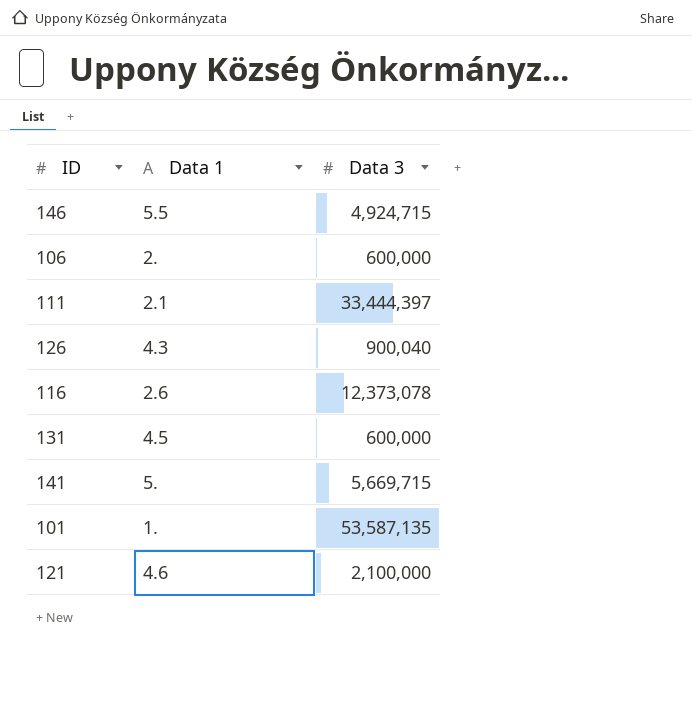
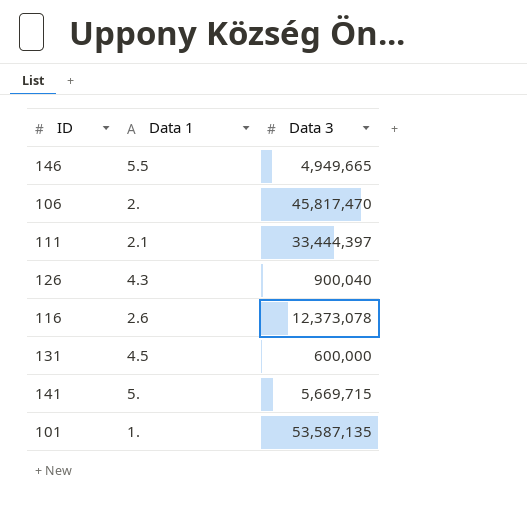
row 121: 4.6 | 2,100,000 -> none
146 | Data 3: 4,924,715 -> 4,949,665
106 | Data 3: 600,000 -> 45,817,470

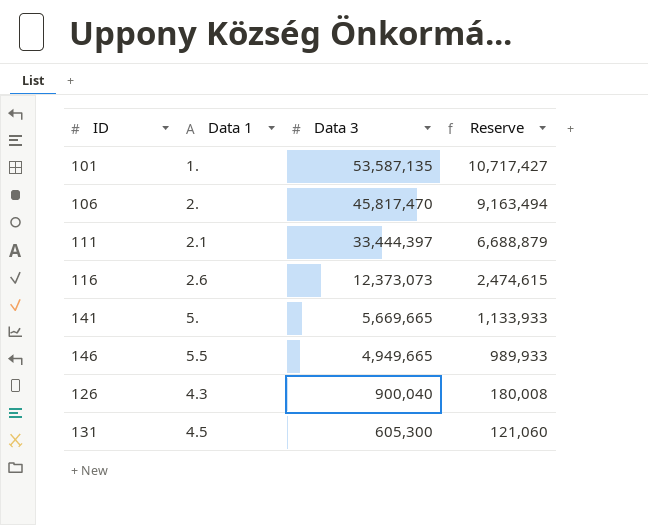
row order: none -> Data 3 descending
column Reserve | formula: none -> [Data 3] * 0.2
116 | Data 3: 12,373,078 -> 12,373,073
141 | Data 3: 5,669,715 -> 5,669,665
131 | Data 3: 600,000 -> 605,300

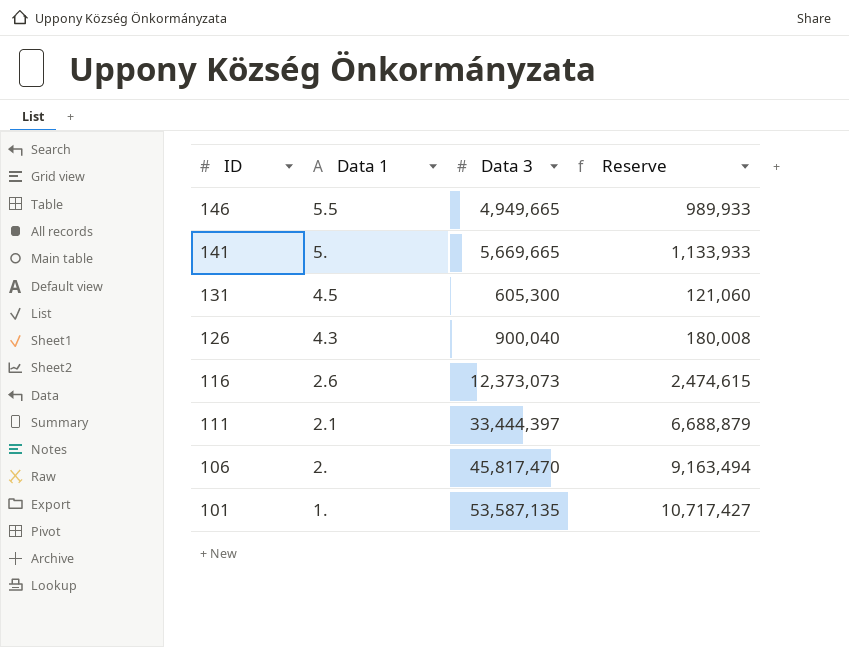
row order: Data 3 descending -> ID descending

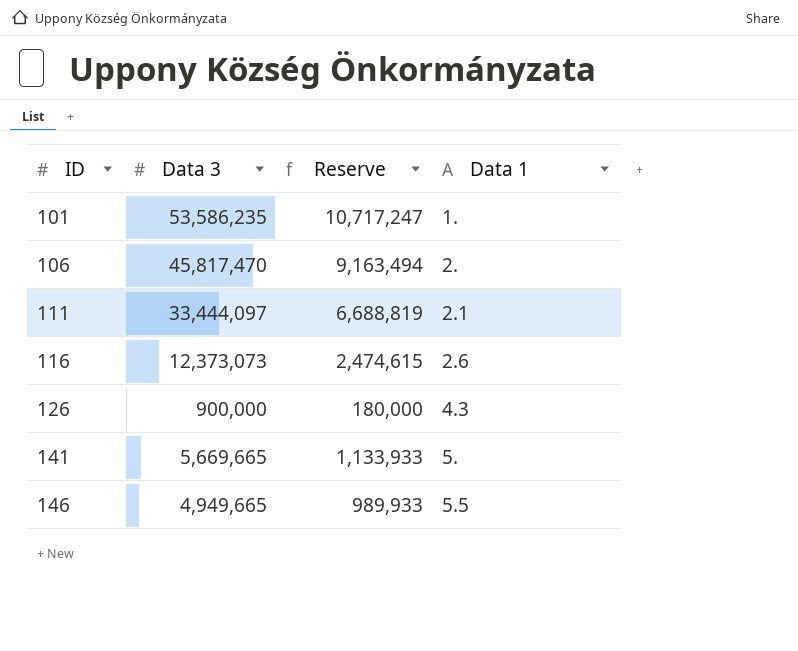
row order: ID descending -> ID ascending
column Data 1 | position: 2 -> 4
row 131: 4.5 | 605,300 | 121,060 -> none
101 | Data 3: 53,587,135 -> 53,586,235
101 | Reserve: 10,717,427 -> 10,717,247
111 | Data 3: 33,444,397 -> 33,444,097
111 | Reserve: 6,688,879 -> 6,688,819
126 | Data 3: 900,040 -> 900,000
126 | Reserve: 180,008 -> 180,000

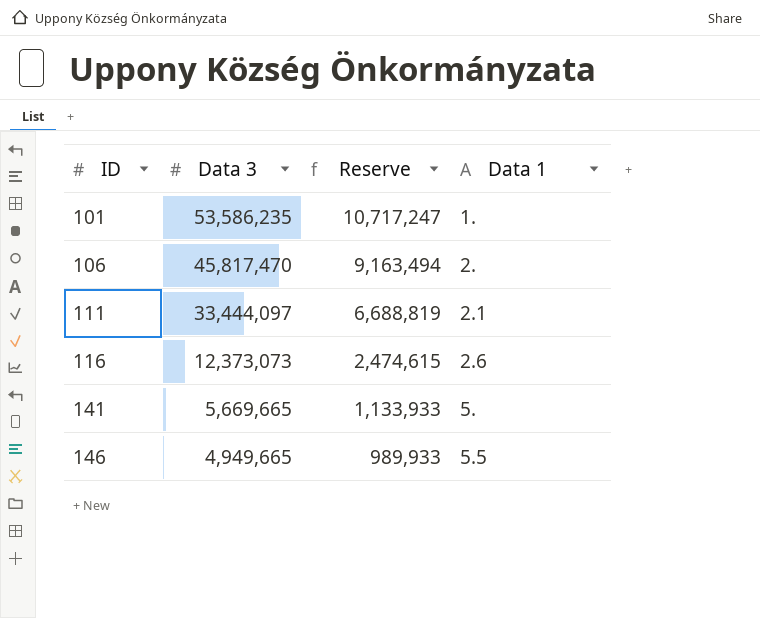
row 126: 900,000 | 180,000 | 4.3 -> none

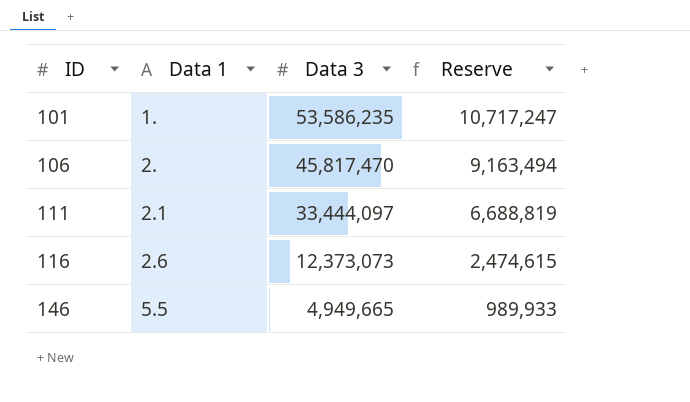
column Data 1 | position: 4 -> 2
row 141: 5,669,665 | 1,133,933 | 5. -> none

